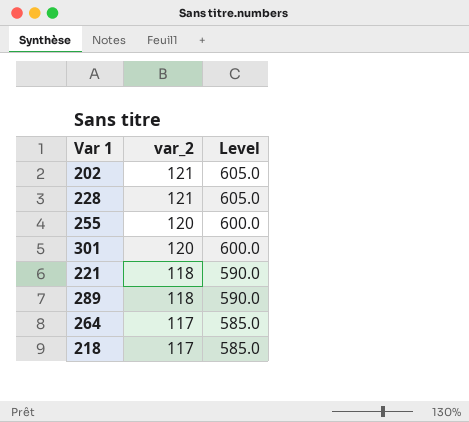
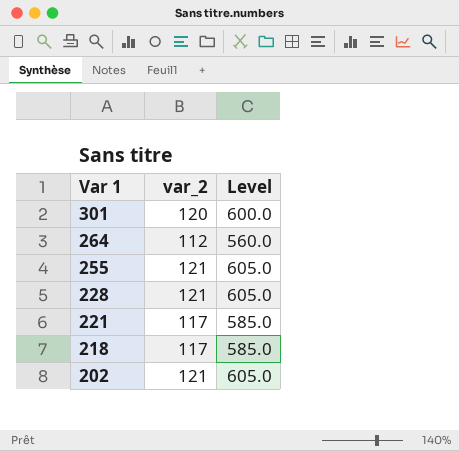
row order: var_2 descending -> Var 1 descending
row 289: 118 | 590.0 -> none
264 | var_2: 117 -> 112
264 | Level: 585.0 -> 560.0
255 | var_2: 120 -> 121
255 | Level: 600.0 -> 605.0
221 | var_2: 118 -> 117
221 | Level: 590.0 -> 585.0

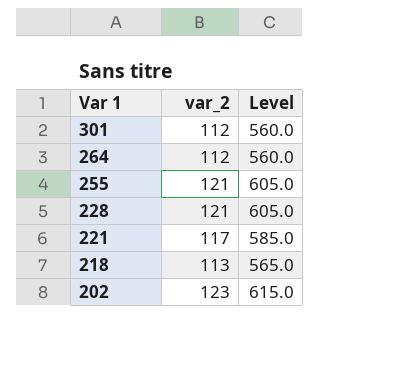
301 | var_2: 120 -> 112
301 | Level: 600.0 -> 560.0
218 | var_2: 117 -> 113
218 | Level: 585.0 -> 565.0
202 | var_2: 121 -> 123
202 | Level: 605.0 -> 615.0

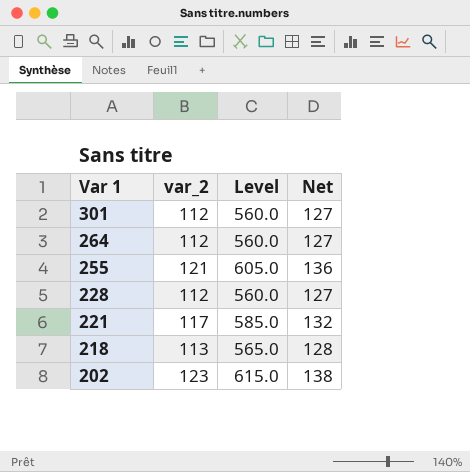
column Net | formula: none -> [var_2] + 15
228 | var_2: 121 -> 112
228 | Level: 605.0 -> 560.0

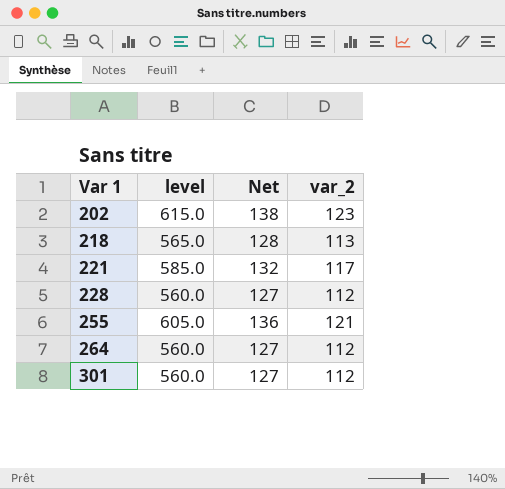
row order: Var 1 descending -> Var 1 ascending
column name: Level -> level
column var_2 | position: 2 -> 4

